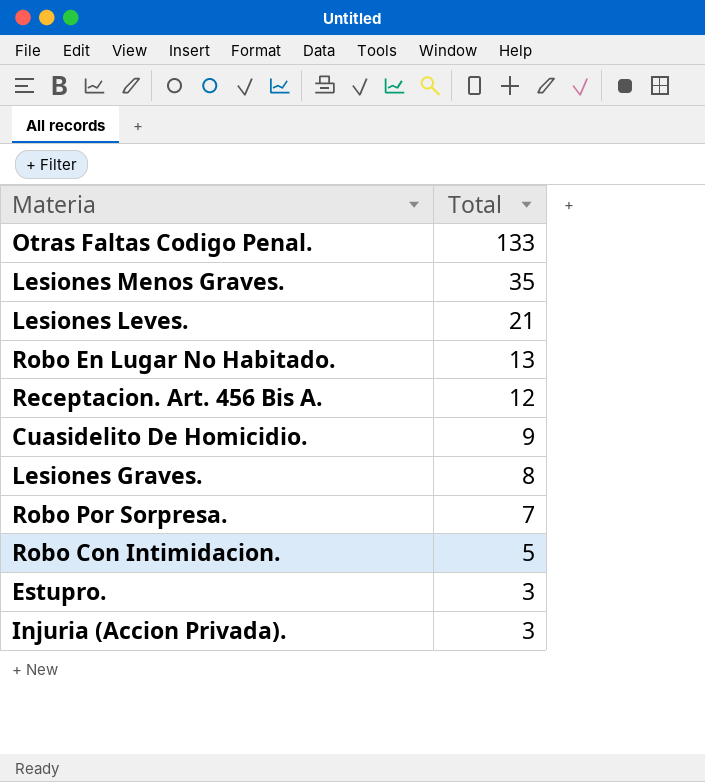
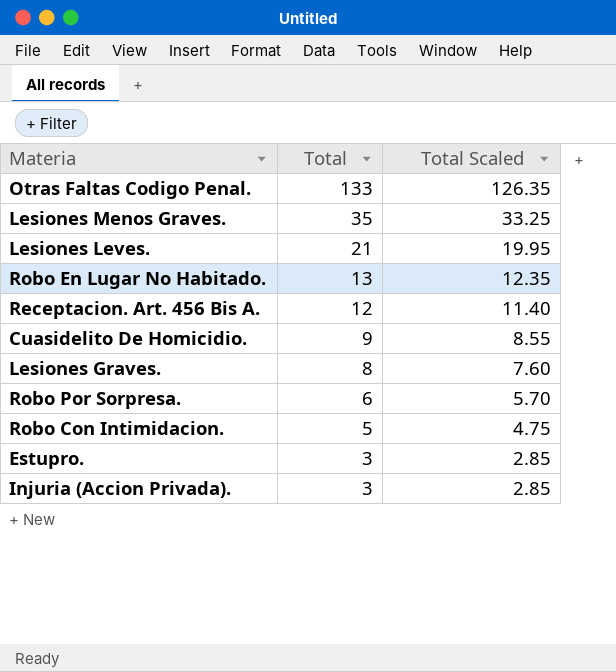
column Total Scaled | formula: none -> [Total] * 0.95
Robo Por Sorpresa. | Total: 7 -> 6

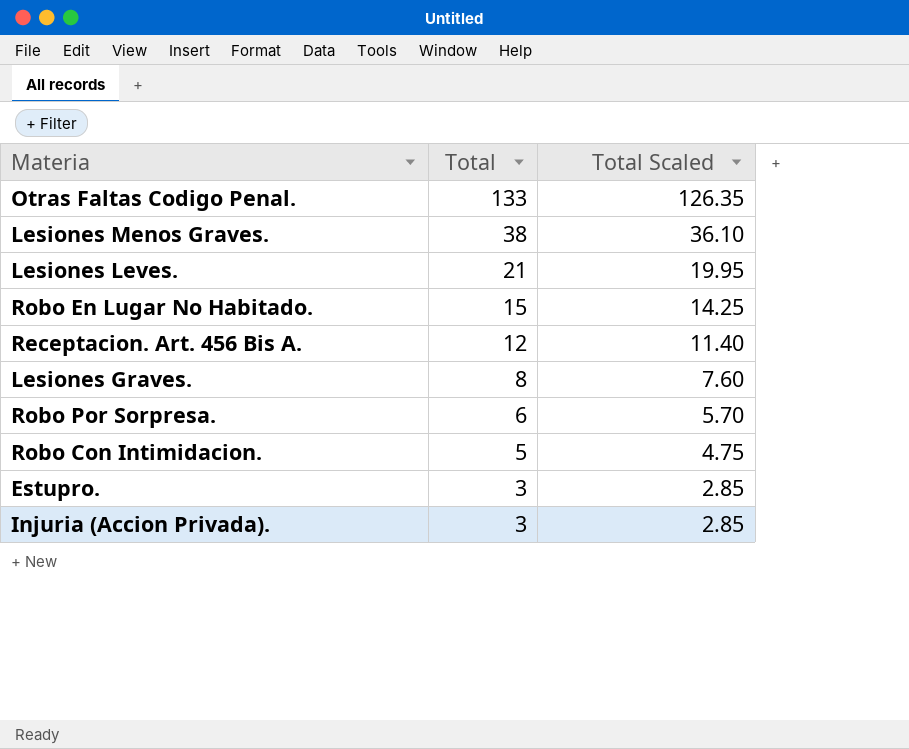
row Cuasidelito De Homicidio.: 9 | 8.55 -> none
Lesiones Menos Graves. | Total: 35 -> 38
Lesiones Menos Graves. | Total Scaled: 33.25 -> 36.10
Robo En Lugar No Habitado. | Total: 13 -> 15
Robo En Lugar No Habitado. | Total Scaled: 12.35 -> 14.25

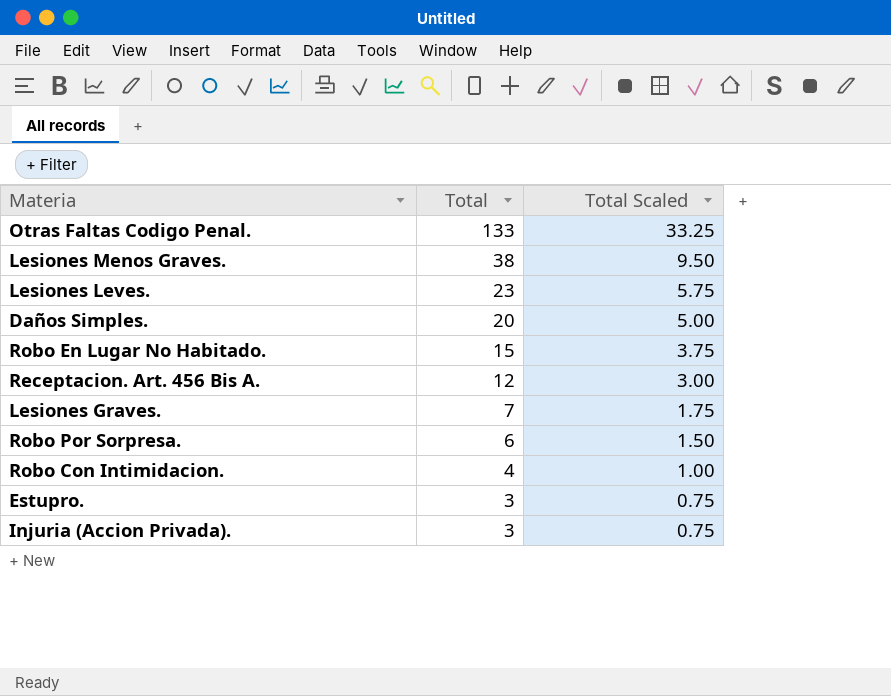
column Total Scaled | formula: [Total] * 0.95 -> [Total] * 0.25
Lesiones Leves. | Total: 21 -> 23
row Daños Simples.: none -> 20 | 5.00
Lesiones Graves. | Total: 8 -> 7
Robo Con Intimidacion. | Total: 5 -> 4

